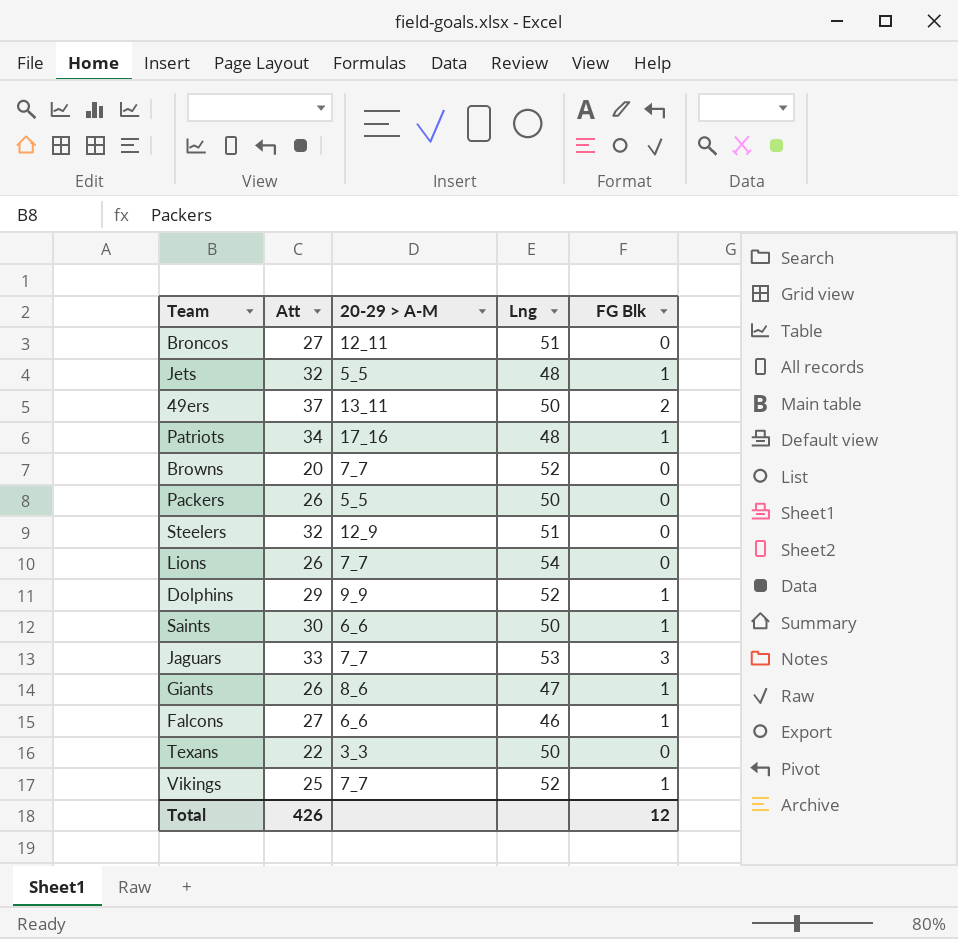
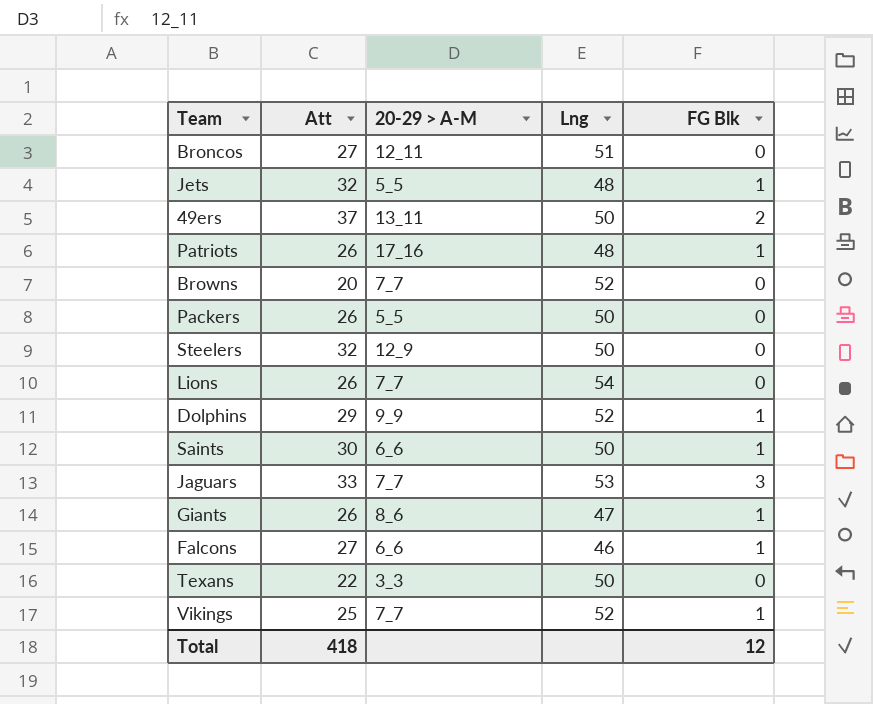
Patriots | Att: 34 -> 26
Steelers | Lng: 51 -> 50
Total | Att: 426 -> 418

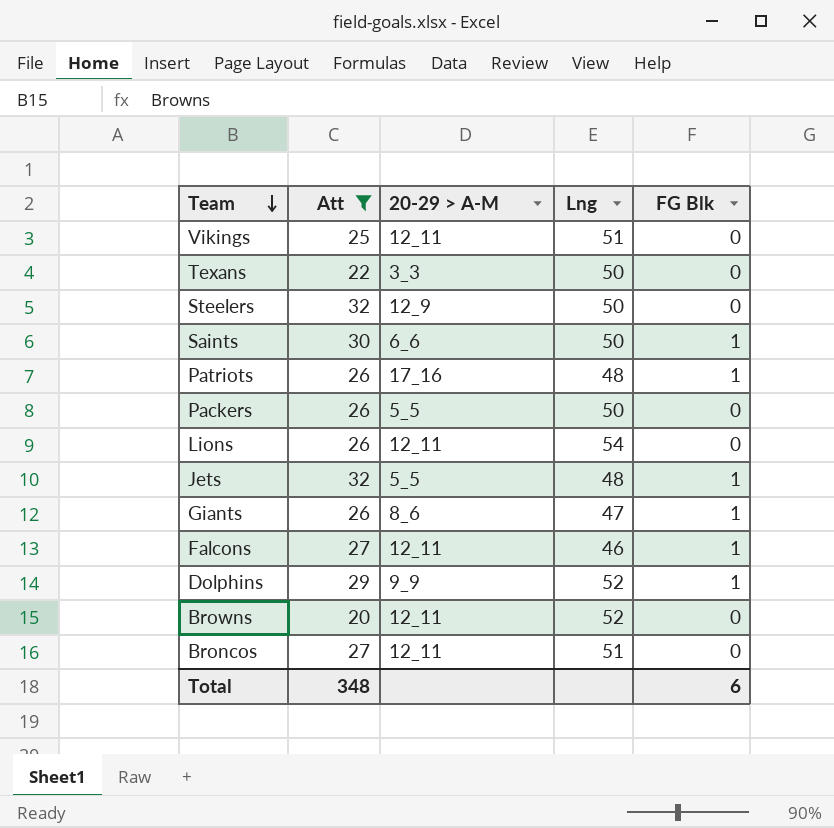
filter: none -> Att <= 32
row order: none -> Team descending
Vikings | 20-29 > A-M: 7_7 -> 12_11
Vikings | Lng: 52 -> 51
Vikings | FG Blk: 1 -> 0
Lions | 20-29 > A-M: 7_7 -> 12_11
Falcons | 20-29 > A-M: 6_6 -> 12_11
Browns | 20-29 > A-M: 7_7 -> 12_11
Total | Att: 418 -> 348
Total | FG Blk: 12 -> 6

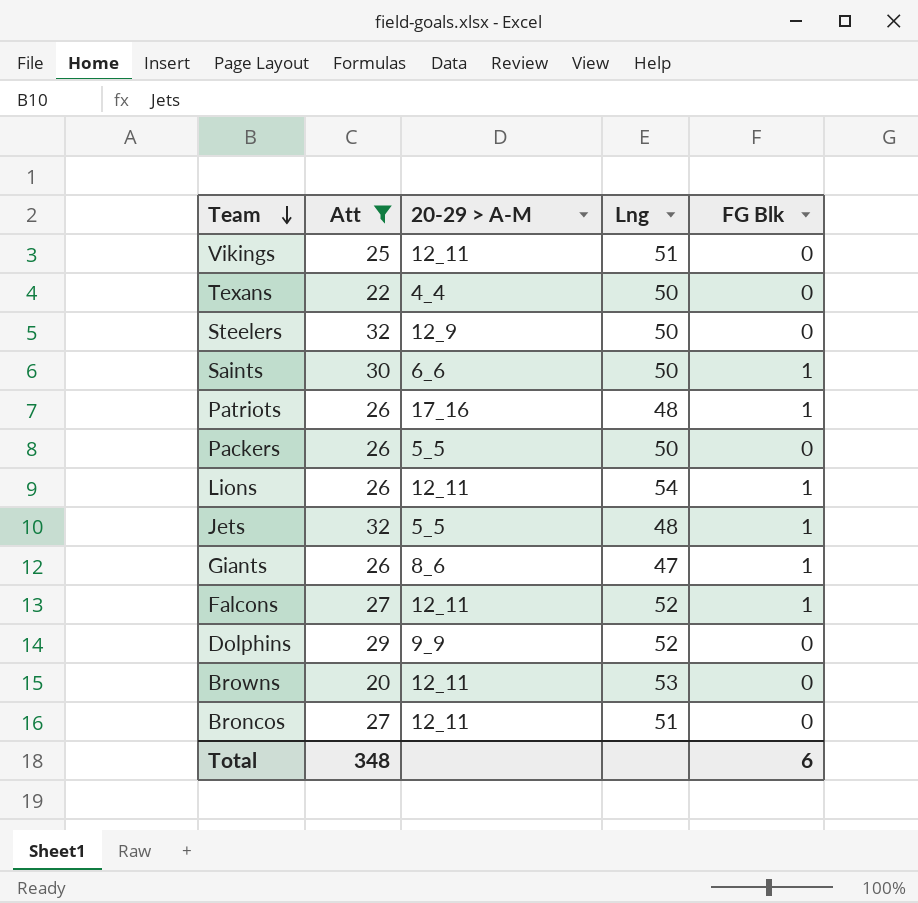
Texans | 20-29 > A-M: 3_3 -> 4_4
Lions | FG Blk: 0 -> 1
Falcons | Lng: 46 -> 52
Dolphins | FG Blk: 1 -> 0
Browns | Lng: 52 -> 53

